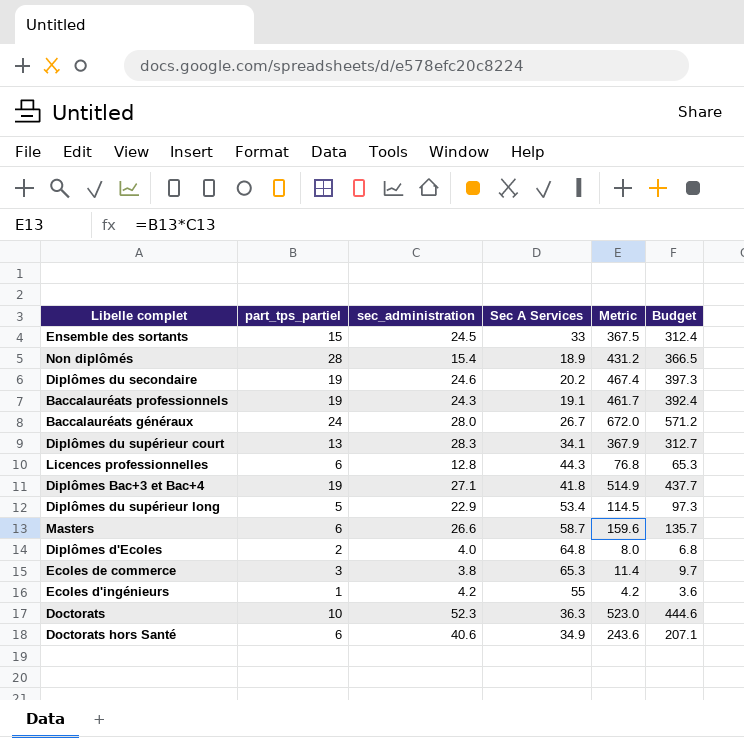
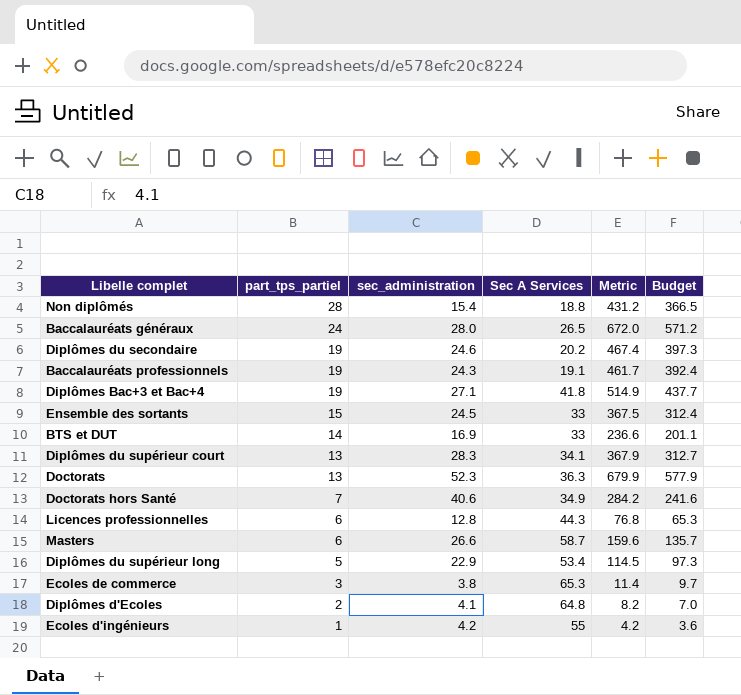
row order: none -> part_tps_partiel descending
Non diplômés | Sec A Services: 18.9 -> 18.8
Baccalauréats généraux | Sec A Services: 26.7 -> 26.5
row BTS et DUT: none -> 14 | 16.9 | 33 | 236.6 | 201.1
Doctorats | part_tps_partiel: 10 -> 13
Doctorats | Metric: 523.0 -> 679.9
Doctorats | Budget: 444.6 -> 577.9
Doctorats hors Santé | part_tps_partiel: 6 -> 7
Doctorats hors Santé | Metric: 243.6 -> 284.2
Doctorats hors Santé | Budget: 207.1 -> 241.6
Diplômes d'Ecoles | sec_administration: 4.0 -> 4.1
Diplômes d'Ecoles | Metric: 8.0 -> 8.2
Diplômes d'Ecoles | Budget: 6.8 -> 7.0

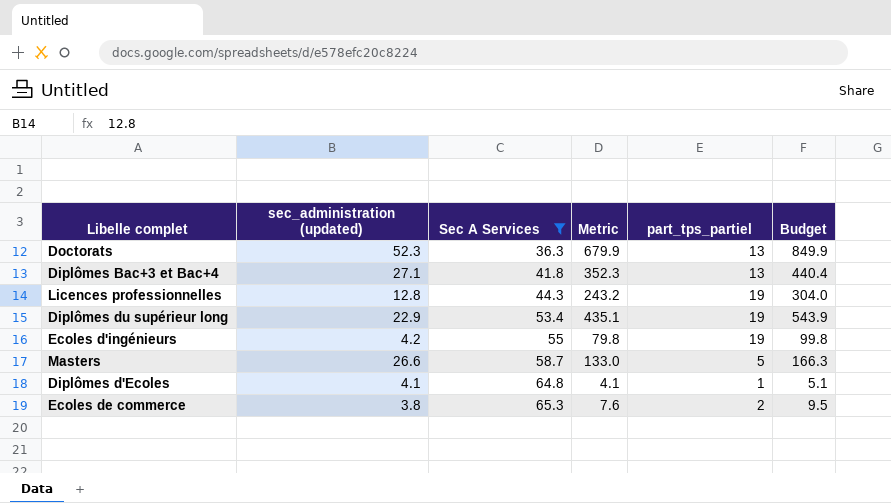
filter: none -> Sec A Services >= 36.3
row order: part_tps_partiel descending -> Sec A Services ascending
column name: sec_administration -> sec_administration (updated)
column part_tps_partiel | position: 2 -> 5
column Budget | formula: [Metric] * 0.85 -> [Metric] * 1.25
Diplômes Bac+3 et Bac+4 | Metric: 514.9 -> 352.3
Diplômes Bac+3 et Bac+4 | part_tps_partiel: 19 -> 13
Licences professionnelles | Metric: 76.8 -> 243.2
Licences professionnelles | part_tps_partiel: 6 -> 19
Diplômes du supérieur long | Metric: 114.5 -> 435.1
Diplômes du supérieur long | part_tps_partiel: 5 -> 19
Ecoles d'ingénieurs | Metric: 4.2 -> 79.8
Ecoles d'ingénieurs | part_tps_partiel: 1 -> 19
Masters | Metric: 159.6 -> 133.0
Masters | part_tps_partiel: 6 -> 5
Diplômes d'Ecoles | Metric: 8.2 -> 4.1
Diplômes d'Ecoles | part_tps_partiel: 2 -> 1
Ecoles de commerce | Metric: 11.4 -> 7.6
Ecoles de commerce | part_tps_partiel: 3 -> 2

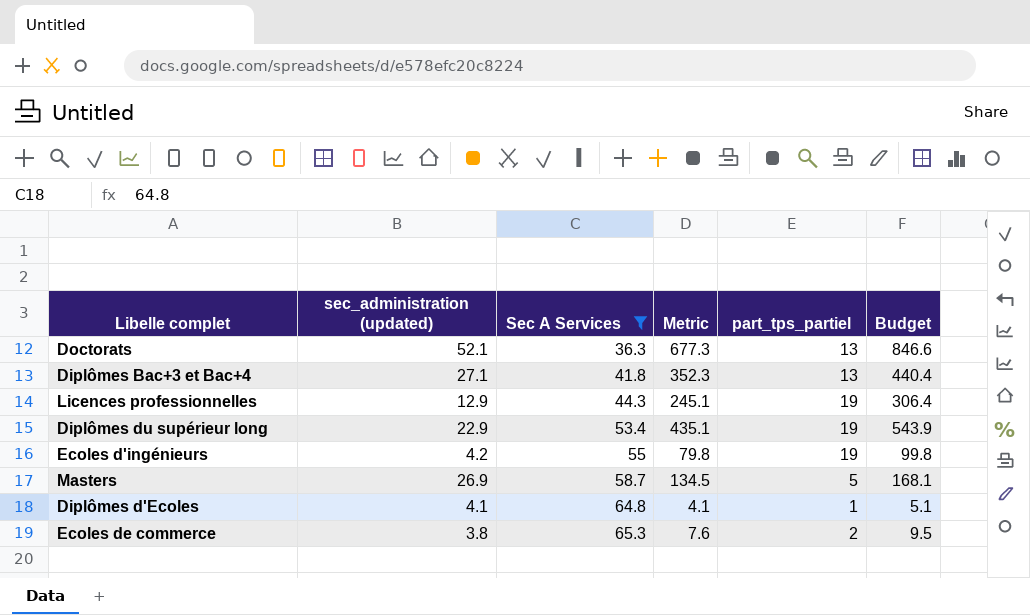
Doctorats | sec_administration (updated): 52.3 -> 52.1
Doctorats | Metric: 679.9 -> 677.3
Doctorats | Budget: 849.9 -> 846.6
Licences professionnelles | sec_administration (updated): 12.8 -> 12.9
Licences professionnelles | Metric: 243.2 -> 245.1
Licences professionnelles | Budget: 304.0 -> 306.4
Masters | sec_administration (updated): 26.6 -> 26.9
Masters | Metric: 133.0 -> 134.5
Masters | Budget: 166.3 -> 168.1

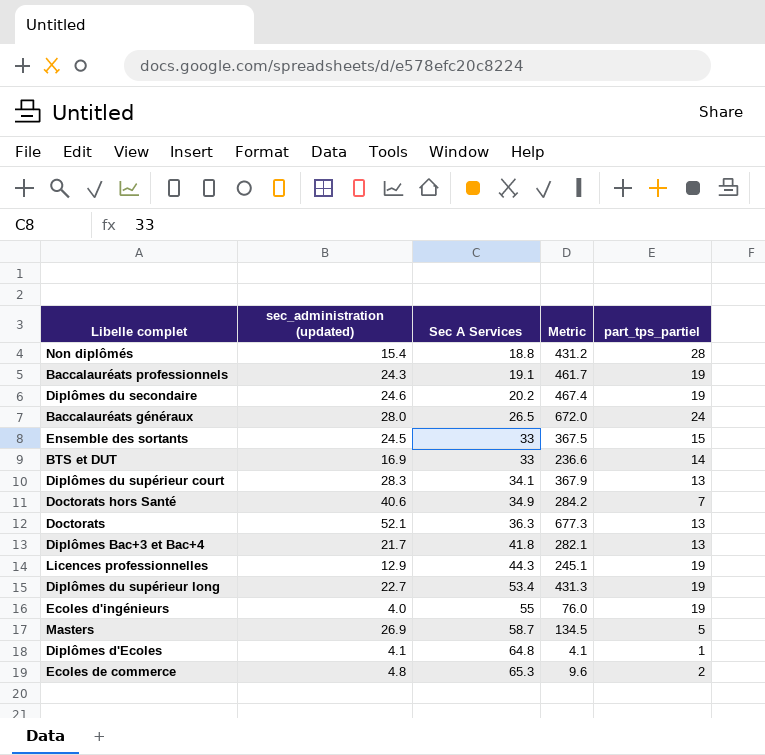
filter: Sec A Services >= 36.3 -> none
column Budget | formula: [Metric] * 1.25 -> none
Diplômes Bac+3 et Bac+4 | sec_administration (updated): 27.1 -> 21.7
Diplômes Bac+3 et Bac+4 | Metric: 352.3 -> 282.1
Diplômes du supérieur long | sec_administration (updated): 22.9 -> 22.7
Diplômes du supérieur long | Metric: 435.1 -> 431.3
Ecoles d'ingénieurs | sec_administration (updated): 4.2 -> 4.0
Ecoles d'ingénieurs | Metric: 79.8 -> 76.0
Ecoles de commerce | sec_administration (updated): 3.8 -> 4.8
Ecoles de commerce | Metric: 7.6 -> 9.6

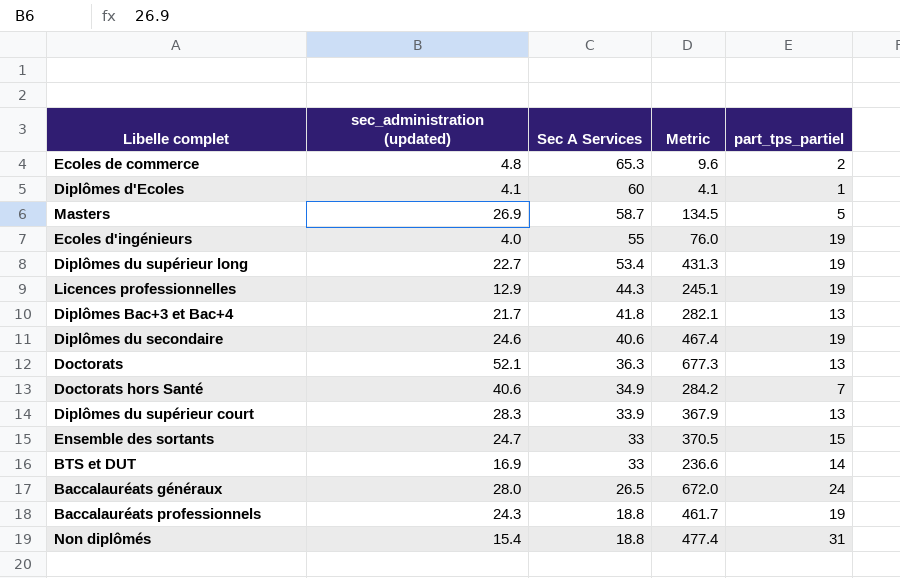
row order: Sec A Services ascending -> Sec A Services descending
Diplômes d'Ecoles | Sec A Services: 64.8 -> 60
Diplômes du secondaire | Sec A Services: 20.2 -> 40.6
Diplômes du supérieur court | Sec A Services: 34.1 -> 33.9
Ensemble des sortants | sec_administration (updated): 24.5 -> 24.7
Ensemble des sortants | Metric: 367.5 -> 370.5
Baccalauréats professionnels | Sec A Services: 19.1 -> 18.8
Non diplômés | Metric: 431.2 -> 477.4
Non diplômés | part_tps_partiel: 28 -> 31

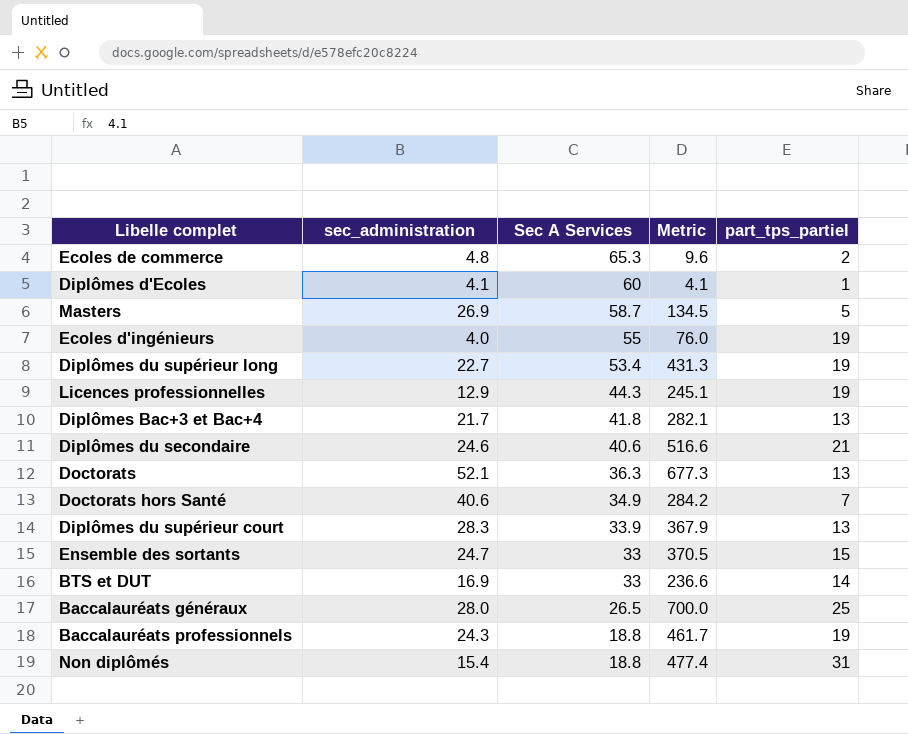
column name: sec_administration (updated) -> sec_administration
Diplômes du secondaire | Metric: 467.4 -> 516.6
Diplômes du secondaire | part_tps_partiel: 19 -> 21
Baccalauréats généraux | Metric: 672.0 -> 700.0
Baccalauréats généraux | part_tps_partiel: 24 -> 25

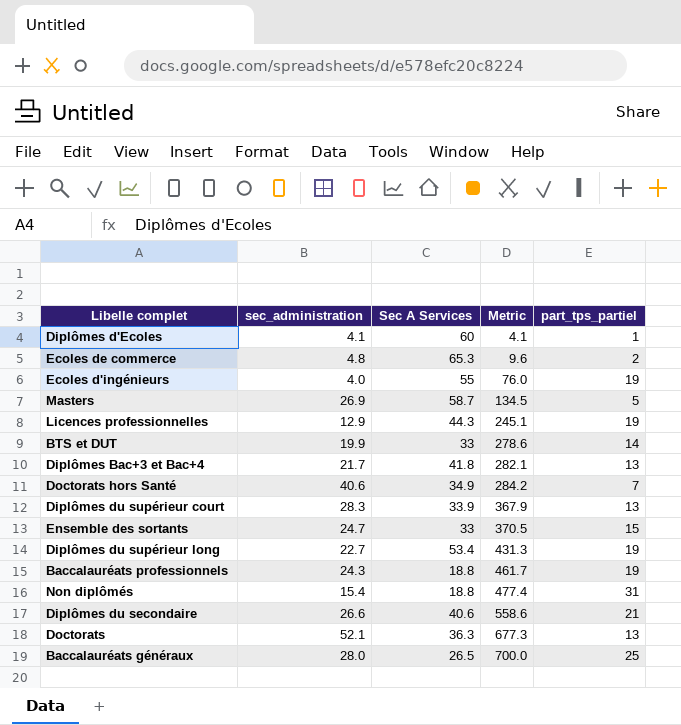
row order: Sec A Services descending -> Metric ascending
BTS et DUT | sec_administration: 16.9 -> 19.9
BTS et DUT | Metric: 236.6 -> 278.6
Diplômes du secondaire | sec_administration: 24.6 -> 26.6
Diplômes du secondaire | Metric: 516.6 -> 558.6

